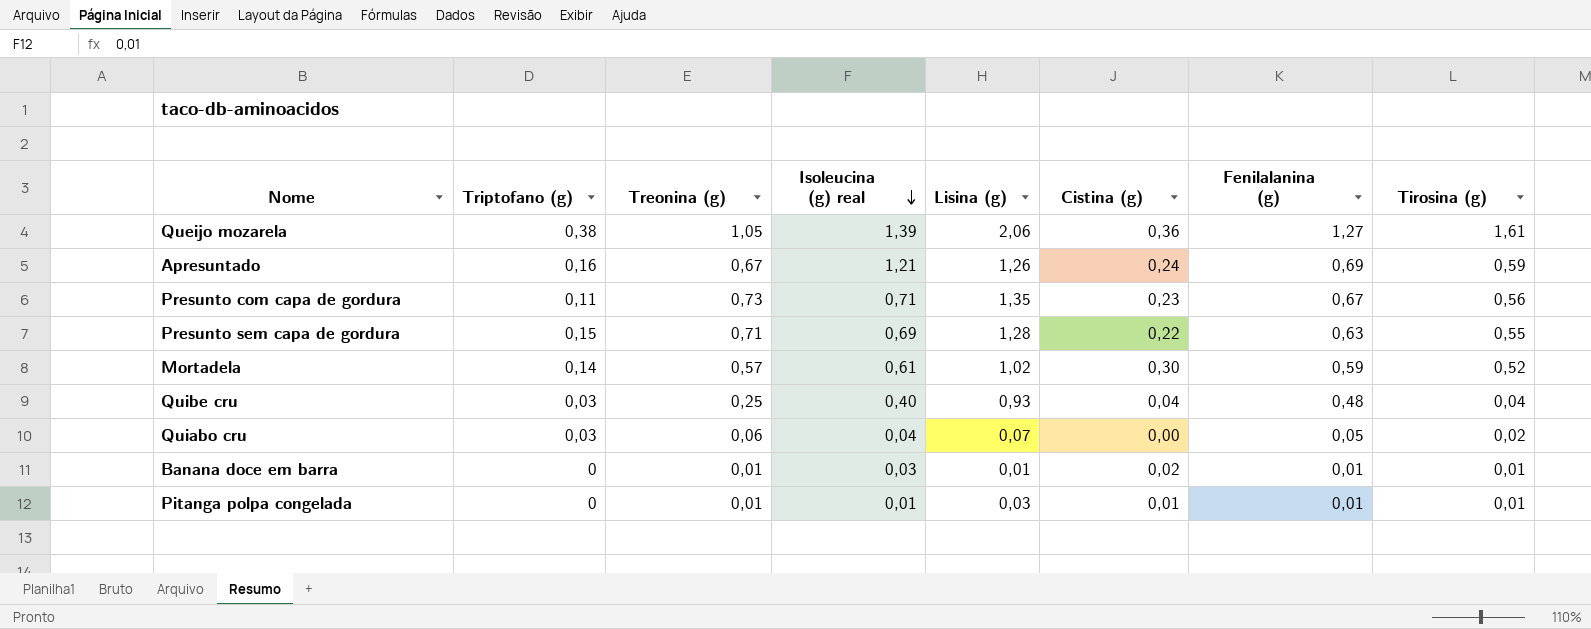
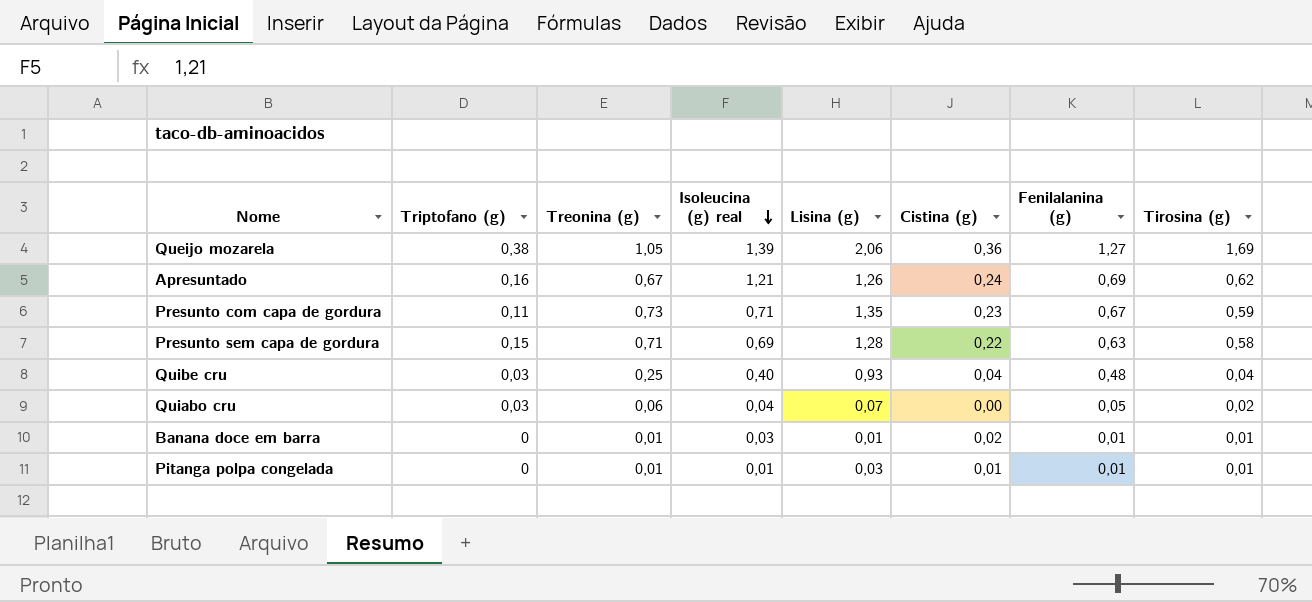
row Mortadela: 0,14 | 0,57 | 0,61 | 1,02 | 0,30 | 0,59 | 0,52 -> none
Queijo mozarela | Tirosina (g): 1,61 -> 1,69
Apresuntado | Tirosina (g): 0,59 -> 0,62
Presunto com capa de gordura | Tirosina (g): 0,56 -> 0,59
Presunto sem capa de gordura | Tirosina (g): 0,55 -> 0,58

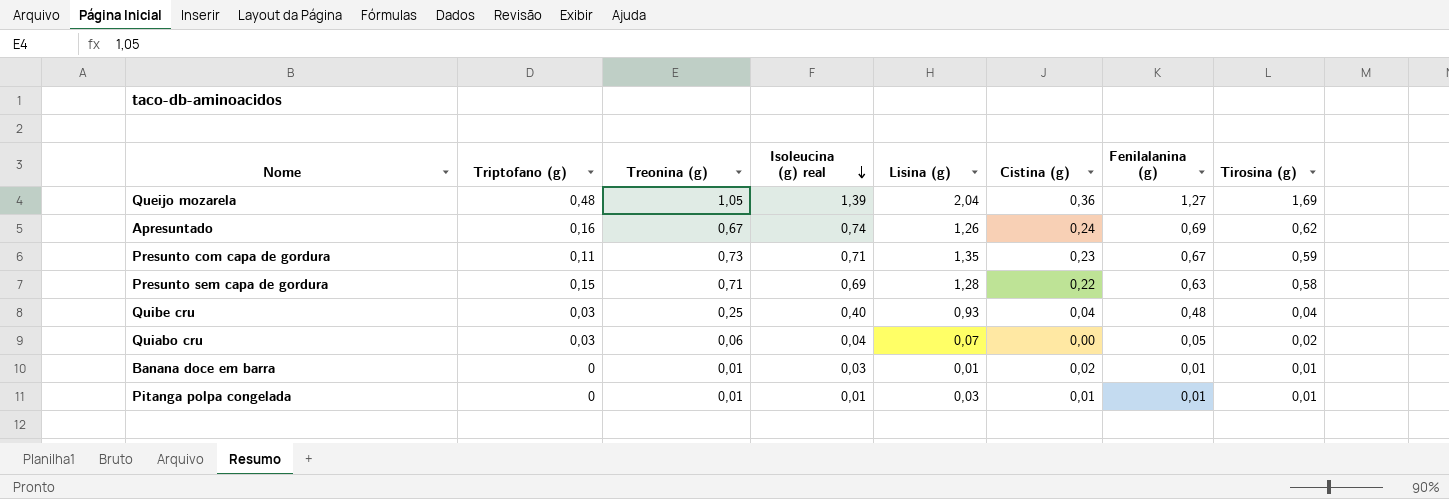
Queijo mozarela | Triptofano (g): 0,38 -> 0,48
Queijo mozarela | Lisina (g): 2,06 -> 2,04
Apresuntado | Isoleucina (g) real: 1,21 -> 0,74

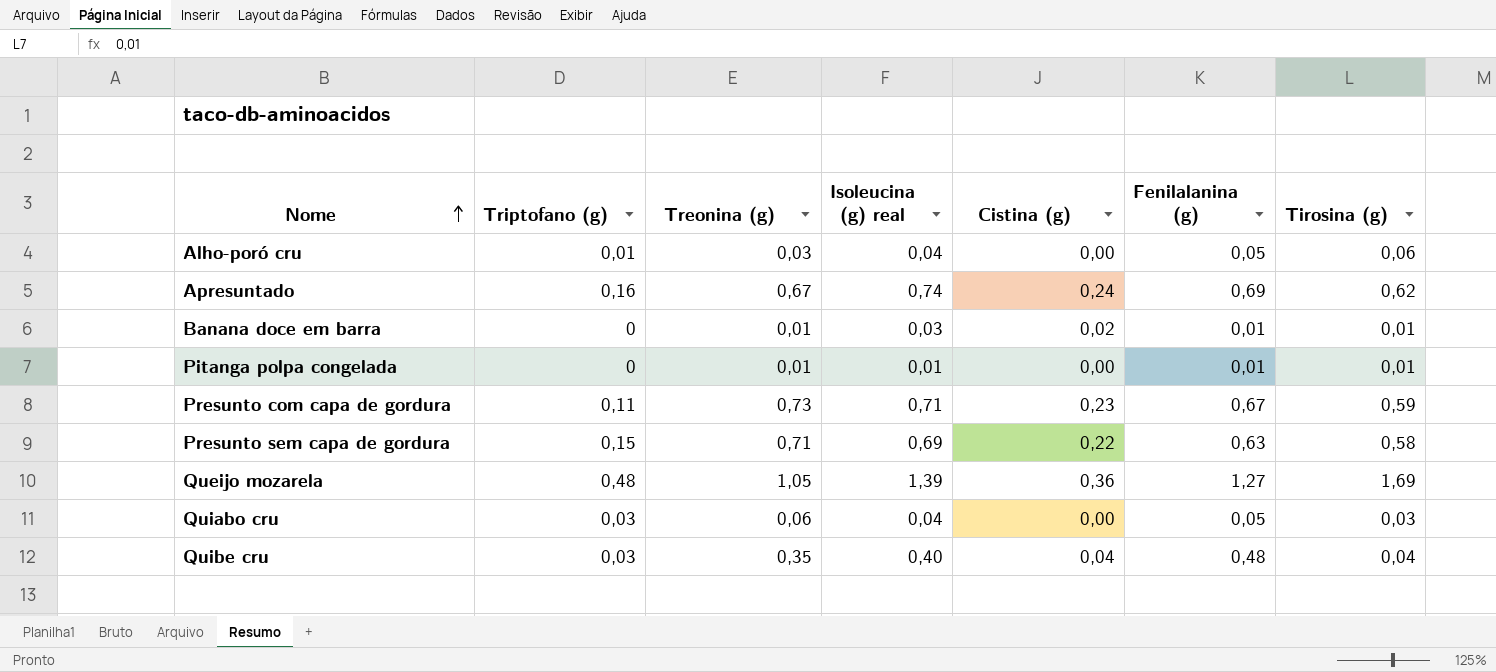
row order: Isoleucina (g) real descending -> Nome ascending
column Lisina (g) | position: 5 -> none
row Alho-poró cru: none -> 0,01 | 0,03 | 0,04 | 0,00 | 0,05 | 0,06
Pitanga polpa congelada | Cistina (g): 0,01 -> 0,00
Quiabo cru | Tirosina (g): 0,02 -> 0,03
Quibe cru | Treonina (g): 0,25 -> 0,35

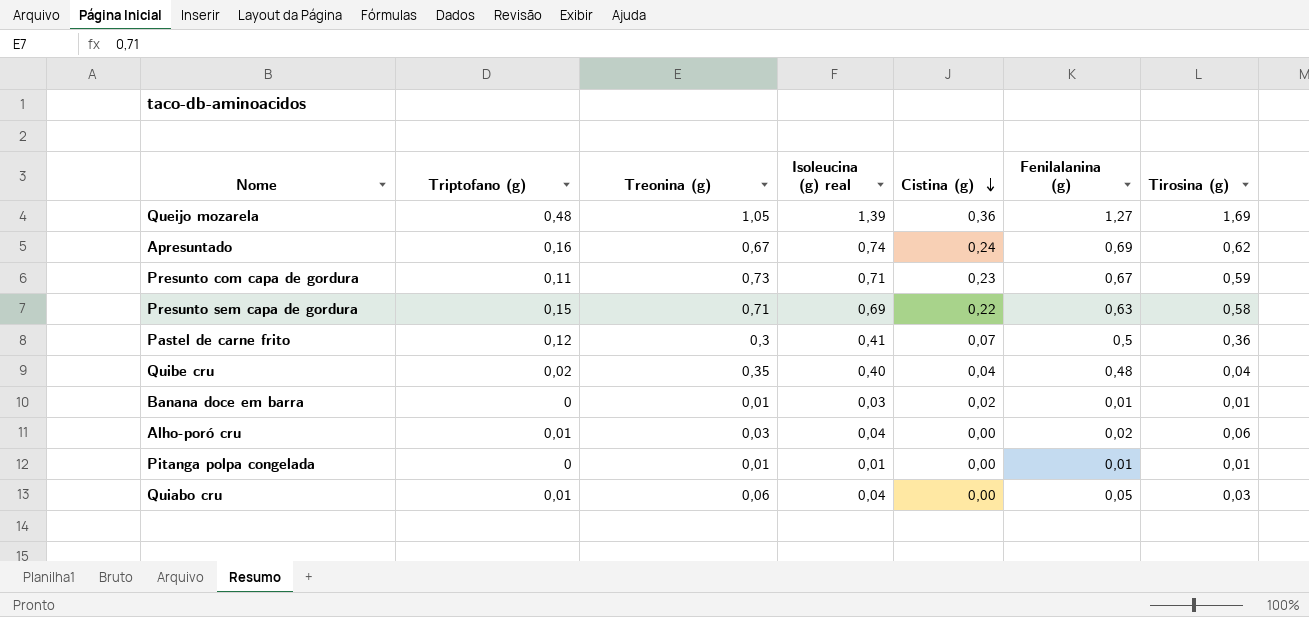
row order: Nome ascending -> Cistina (g) descending
row Pastel de carne frito: none -> 0,12 | 0,3 | 0,41 | 0,07 | 0,5 | 0,36
Quibe cru | Triptofano (g): 0,03 -> 0,02
Alho-poró cru | Fenilalanina (g): 0,05 -> 0,02
Quiabo cru | Triptofano (g): 0,03 -> 0,01

